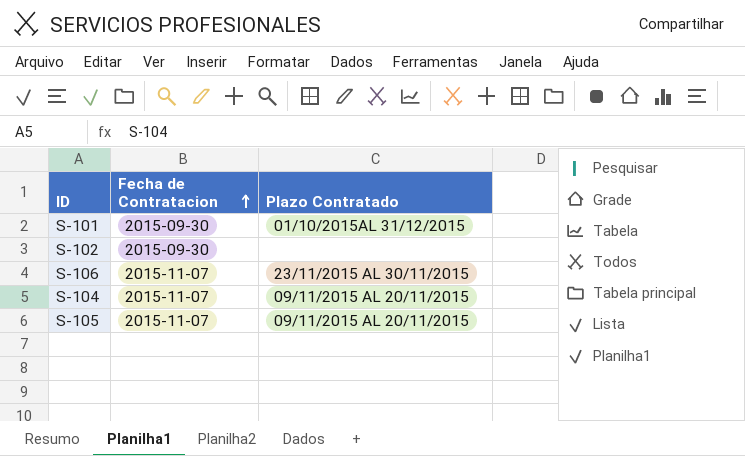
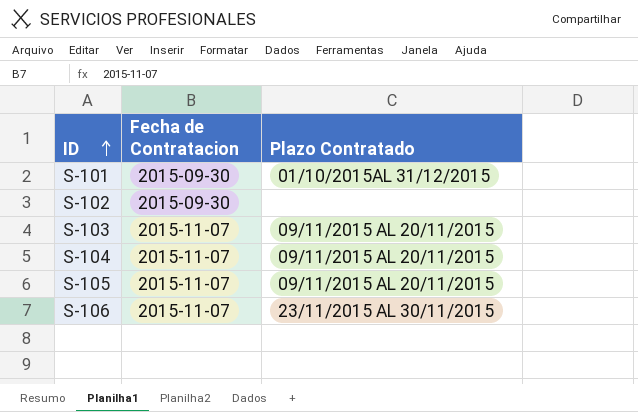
row order: Fecha de Contratacion ascending -> ID ascending
row S-103: none -> 2015-11-07 | 09/11/2015 AL 20/11/2015

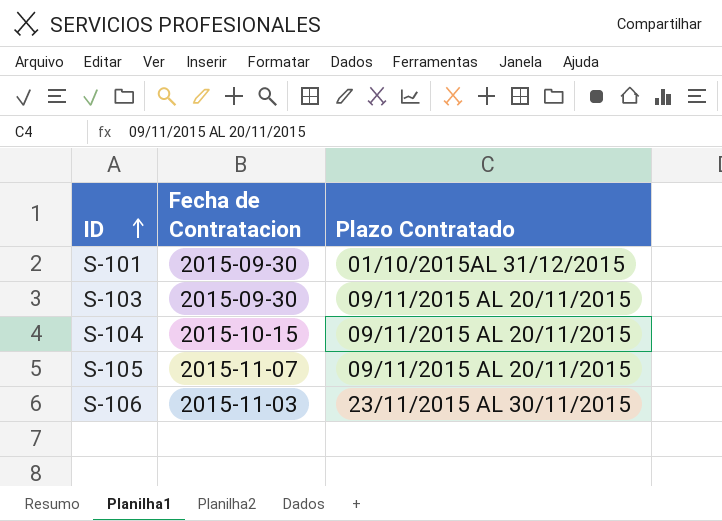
row S-102: 2015-09-30 | none -> none
S-103 | Fecha de Contratacion: 2015-11-07 -> 2015-09-30
S-104 | Fecha de Contratacion: 2015-11-07 -> 2015-10-15
S-106 | Fecha de Contratacion: 2015-11-07 -> 2015-11-03

